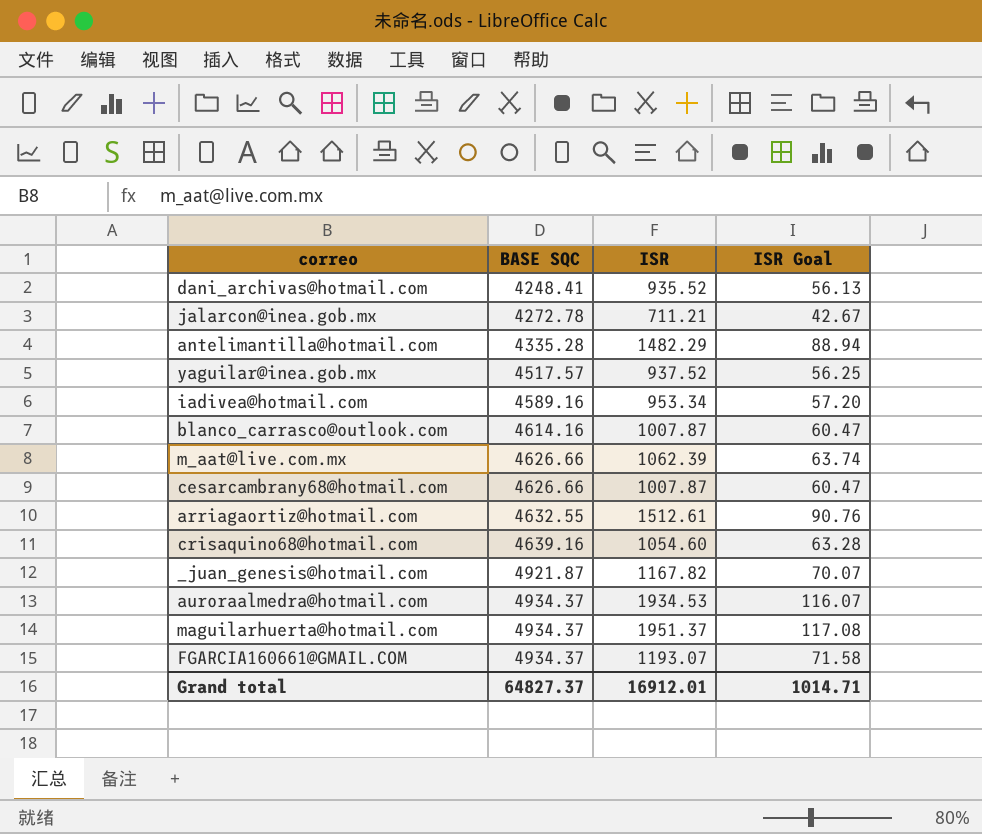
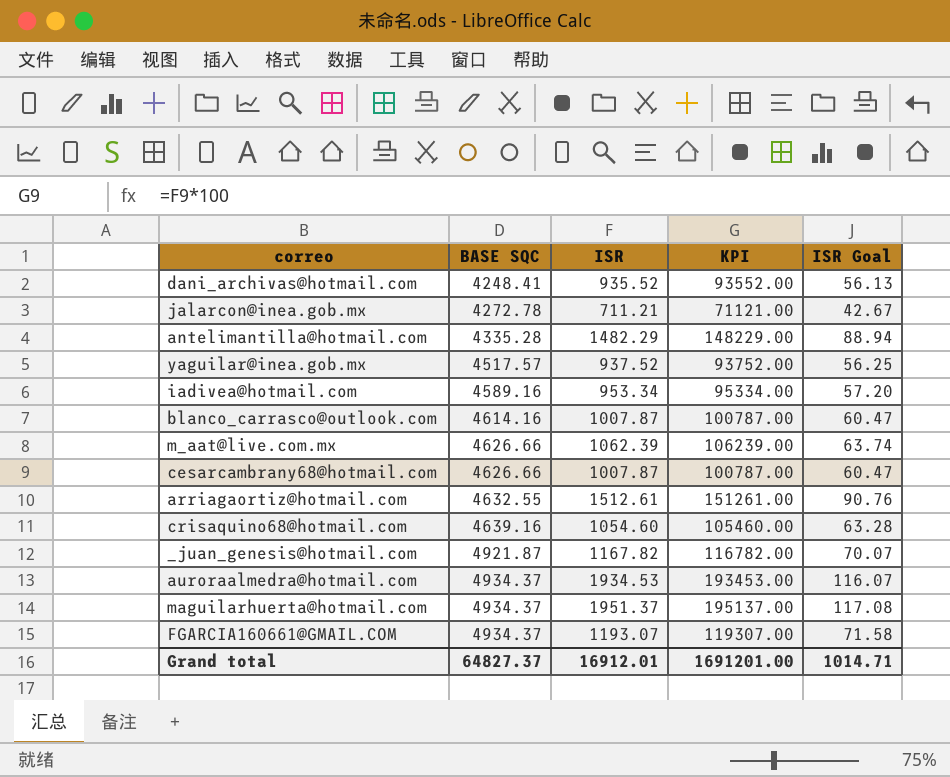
column KPI | formula: none -> [ISR] * 100

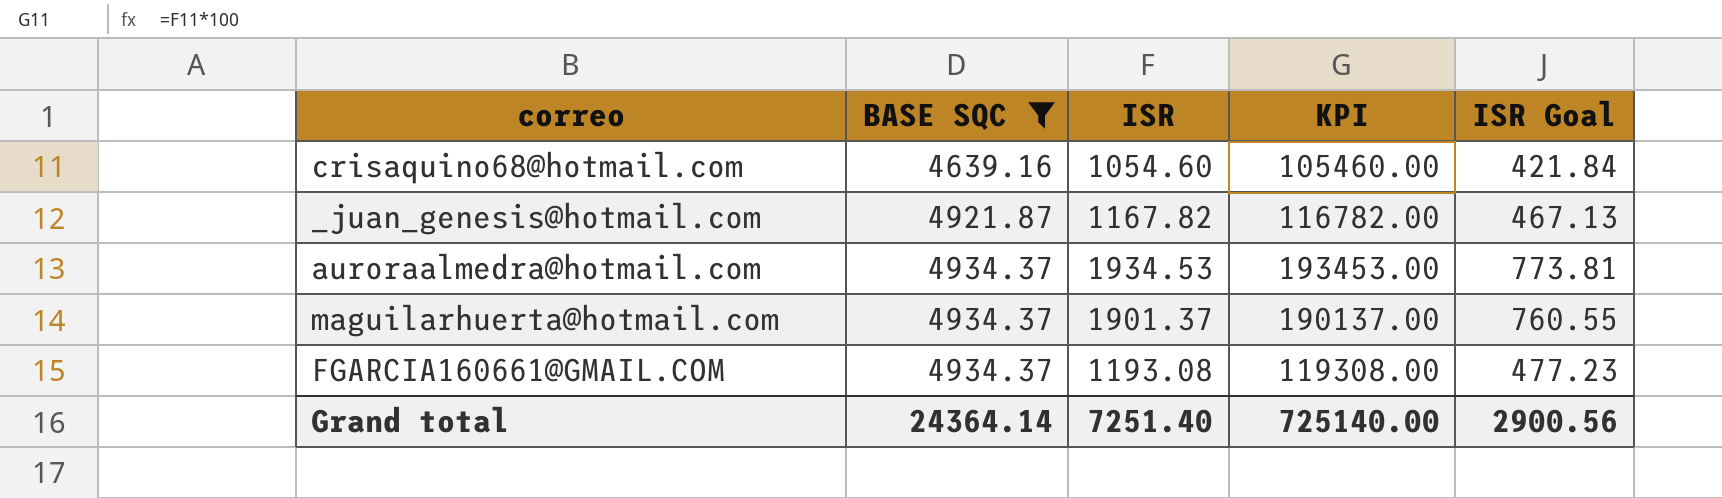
filter: none -> BASE SQC >= 4639.16
column ISR Goal | formula: [ISR] * 0.06 -> [ISR] * 0.4
maguilarhuerta@hotmail.com | ISR: 1951.37 -> 1901.37
maguilarhuerta@hotmail.com | KPI: 195137.00 -> 190137.00
FGARCIA160661@GMAIL.COM | ISR: 1193.07 -> 1193.08
FGARCIA160661@GMAIL.COM | KPI: 119307.00 -> 119308.00
Grand total | BASE SQC: 64827.37 -> 24364.14
Grand total | ISR: 16912.01 -> 7251.40
Grand total | KPI: 1691201.00 -> 725140.00
Grand total | ISR Goal: 1014.71 -> 2900.56

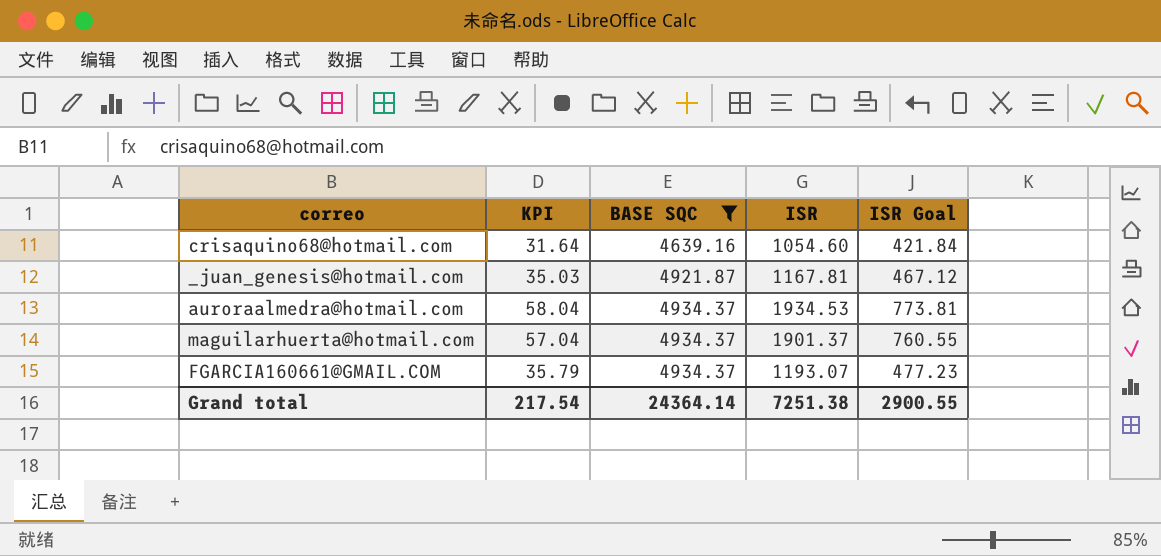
column KPI | formula: [ISR] * 100 -> [ISR] * 0.03
column KPI | position: 4 -> 2
_juan_genesis@hotmail.com | ISR: 1167.82 -> 1167.81
_juan_genesis@hotmail.com | ISR Goal: 467.13 -> 467.12
FGARCIA160661@GMAIL.COM | ISR: 1193.08 -> 1193.07
Grand total | KPI: 725140.00 -> 217.54
Grand total | ISR: 7251.40 -> 7251.38
Grand total | ISR Goal: 2900.56 -> 2900.55

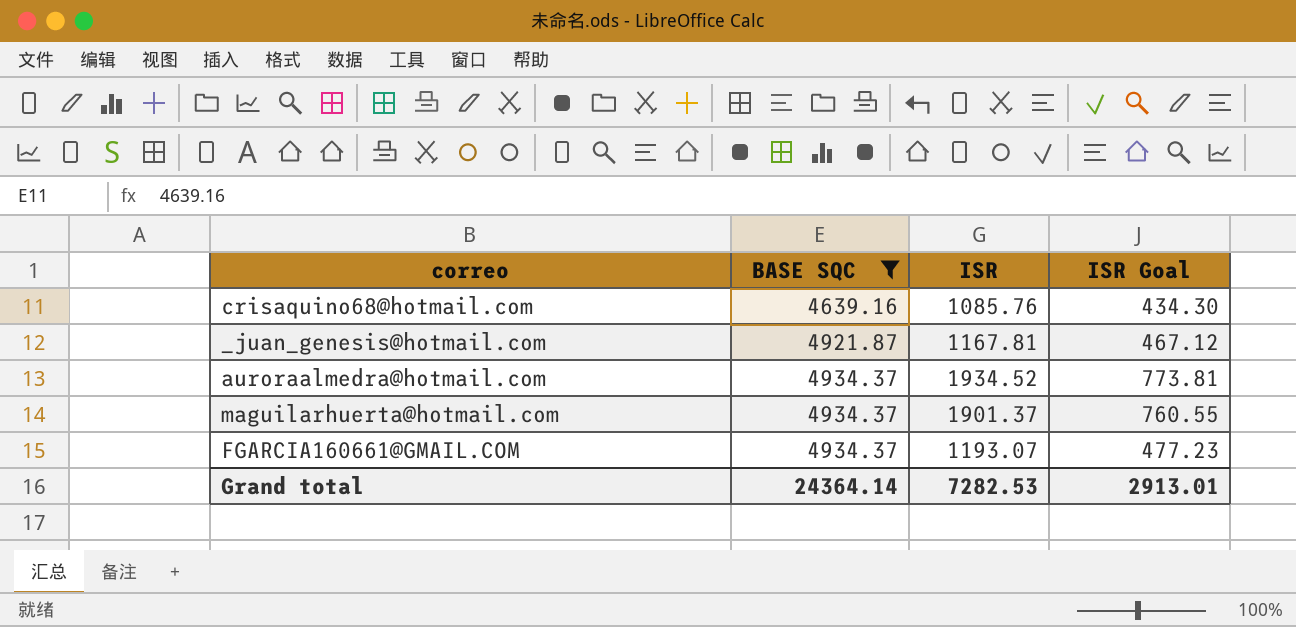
column KPI | formula: [ISR] * 0.03 -> none
crisaquino68@hotmail.com | ISR: 1054.60 -> 1085.76
crisaquino68@hotmail.com | ISR Goal: 421.84 -> 434.30
auroraalmedra@hotmail.com | ISR: 1934.53 -> 1934.52
Grand total | ISR: 7251.38 -> 7282.53
Grand total | ISR Goal: 2900.55 -> 2913.01

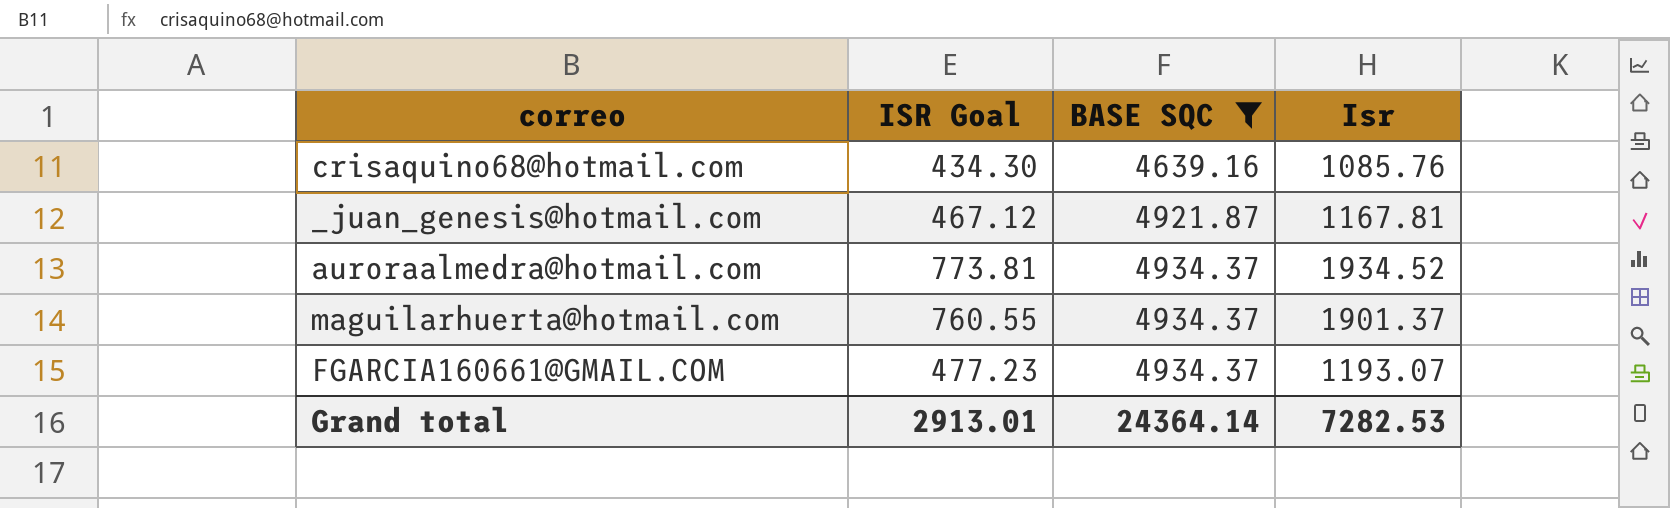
column ISR Goal | position: 4 -> 2
column name: ISR -> Isr

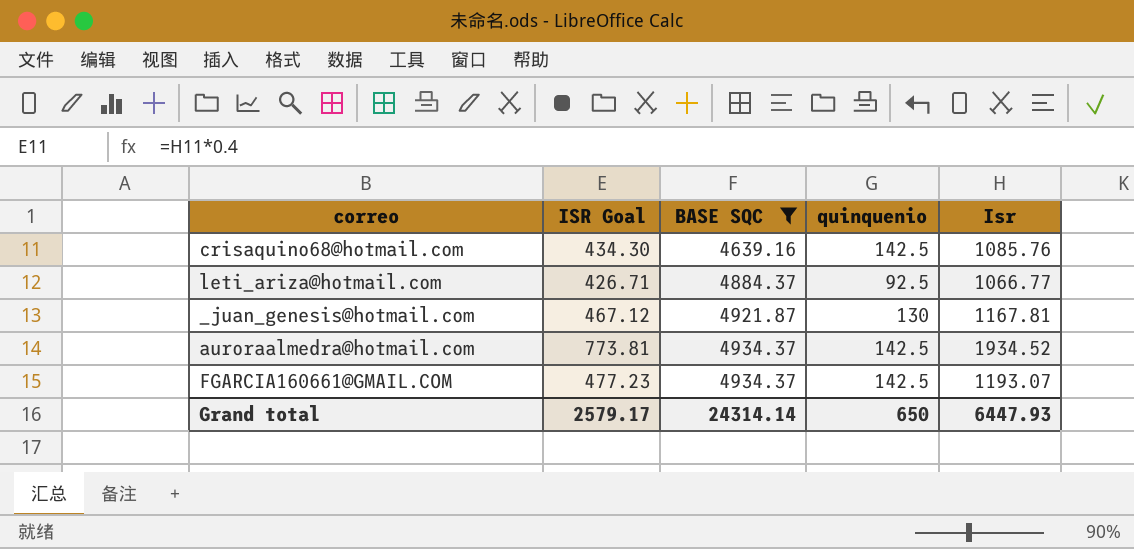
column quinquenio | position: none -> 4
row maguilarhuerta@hotmail.com: 760.55 | 4934.37 | 1901.37 -> none
row leti_ariza@hotmail.com: none -> 426.71 | 4884.37 | 92.5 | 1066.77
Grand total | ISR Goal: 2913.01 -> 2579.17
Grand total | BASE SQC: 24364.14 -> 24314.14
Grand total | Isr: 7282.53 -> 6447.93

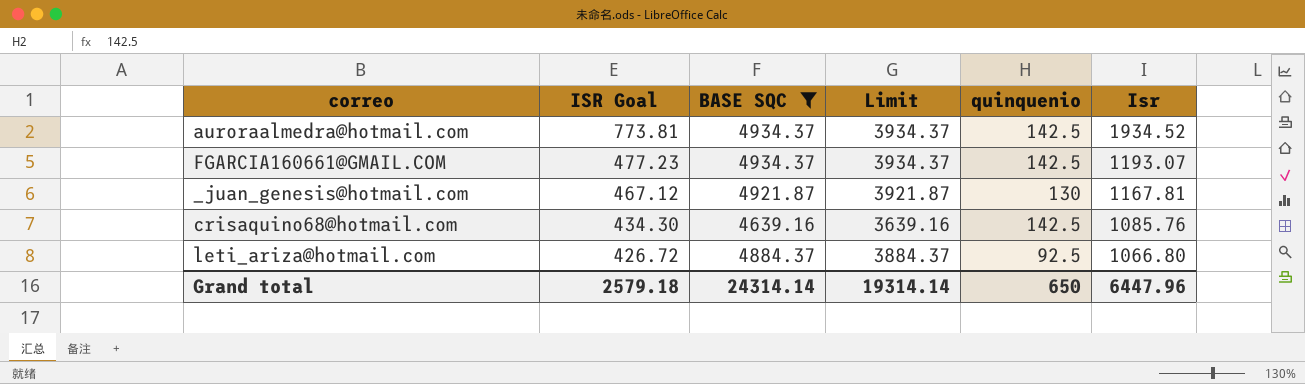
row order: BASE SQC ascending -> ISR Goal descending
column Limit | formula: none -> [BASE SQC] - 1000
leti_ariza@hotmail.com | ISR Goal: 426.71 -> 426.72
leti_ariza@hotmail.com | Isr: 1066.77 -> 1066.80
Grand total | ISR Goal: 2579.17 -> 2579.18
Grand total | Isr: 6447.93 -> 6447.96

